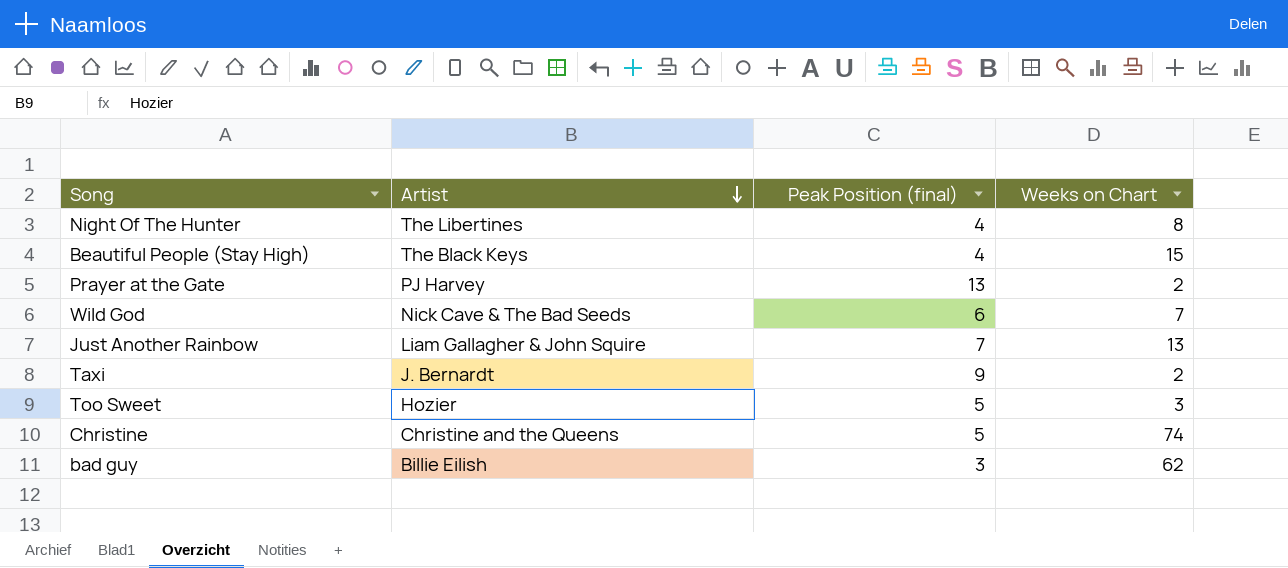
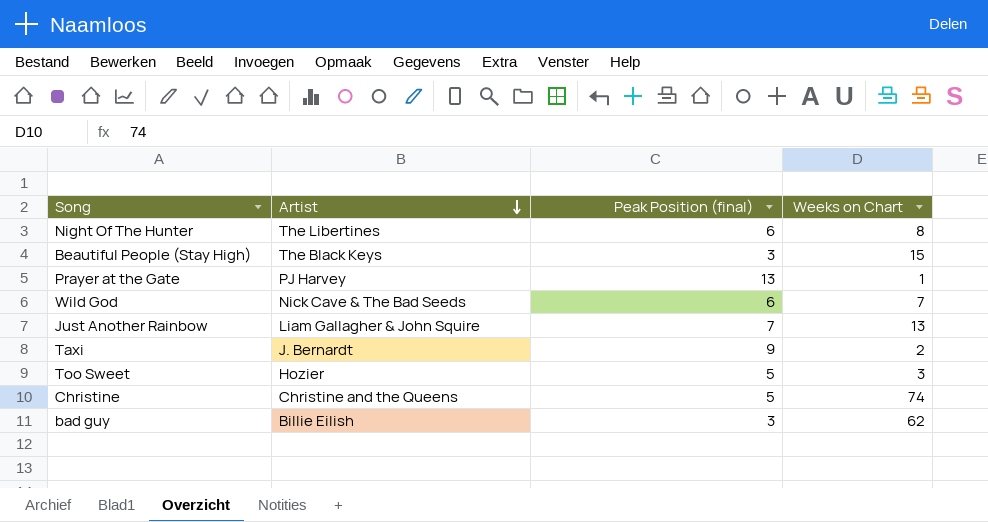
Night Of The Hunter | Peak Position (final): 4 -> 6
Beautiful People (Stay High) | Peak Position (final): 4 -> 3
Prayer at the Gate | Weeks on Chart: 2 -> 1

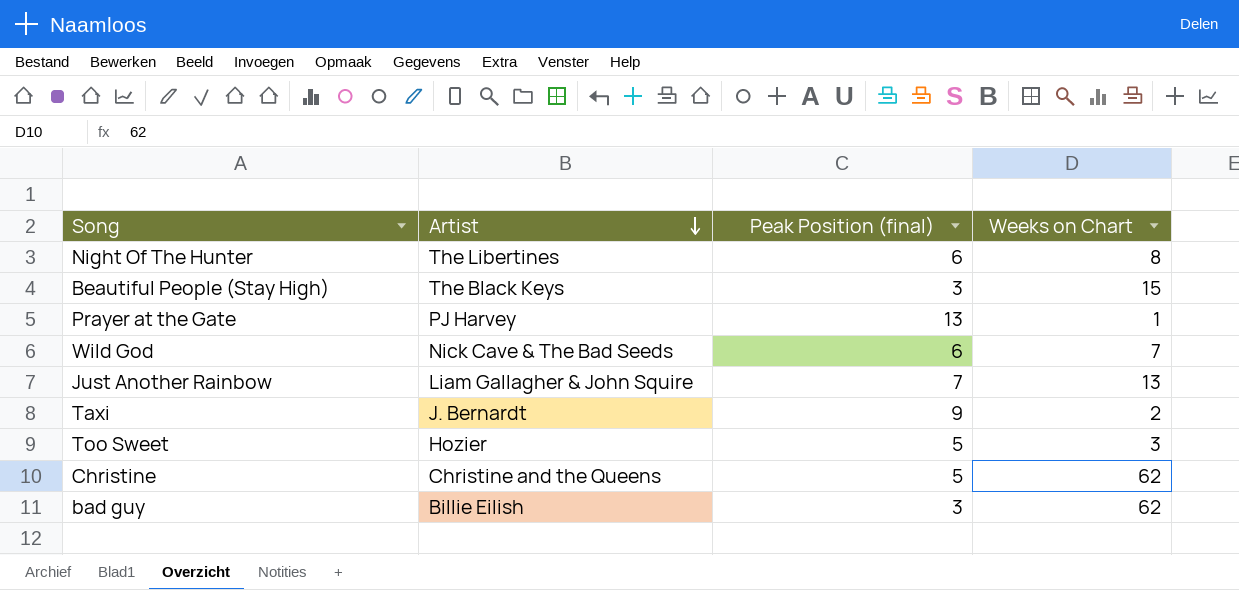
Christine | Weeks on Chart: 74 -> 62

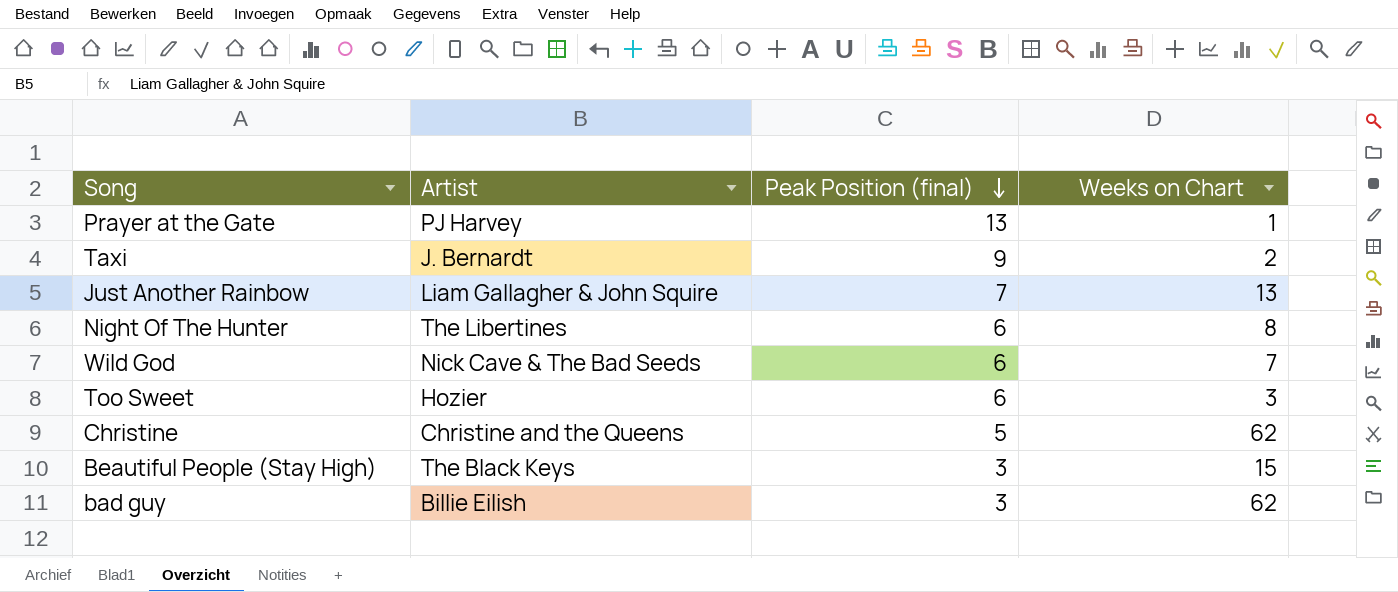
row order: Artist descending -> Peak Position (final) descending
Too Sweet | Peak Position (final): 5 -> 6

